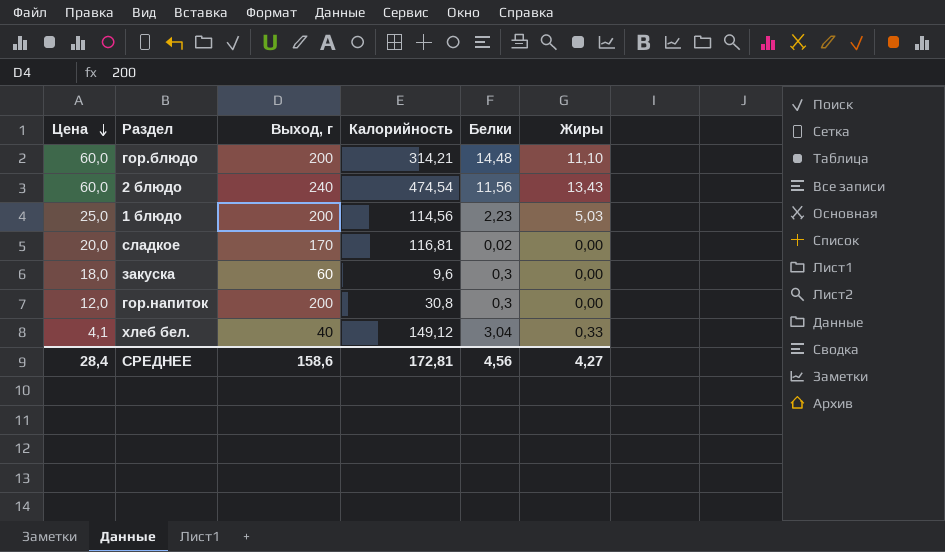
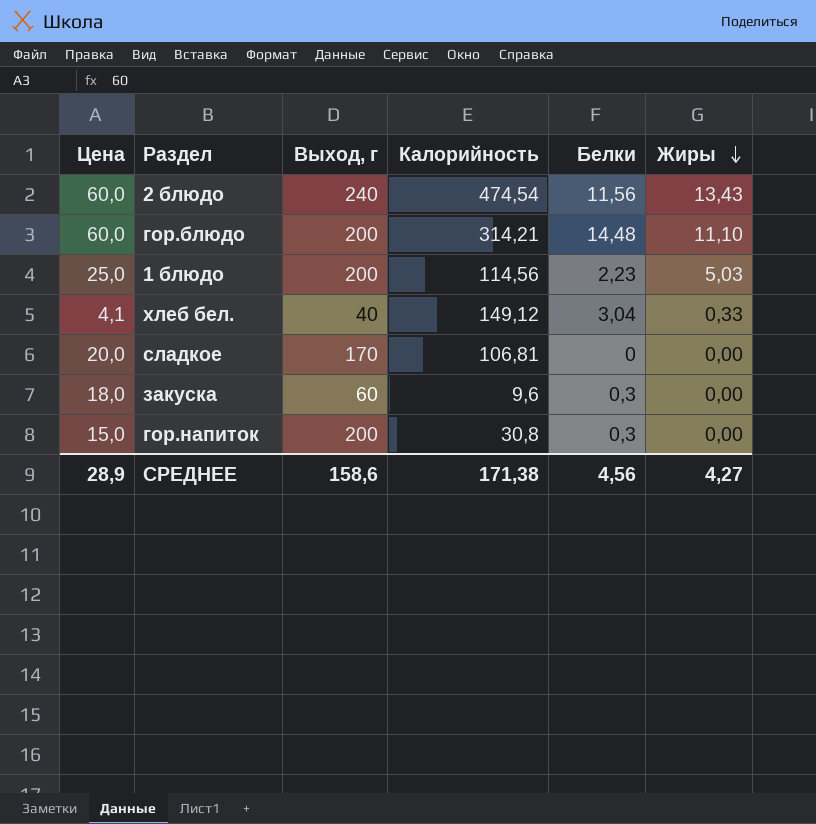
row order: Цена descending -> Жиры descending
сладкое | Калорийность: 116,81 -> 106,81
сладкое | Белки: 0,02 -> 0
гор.напиток | Цена: 12,0 -> 15,0
СРЕДНЕЕ | Цена: 28,4 -> 28,9
СРЕДНЕЕ | Калорийность: 172,81 -> 171,38

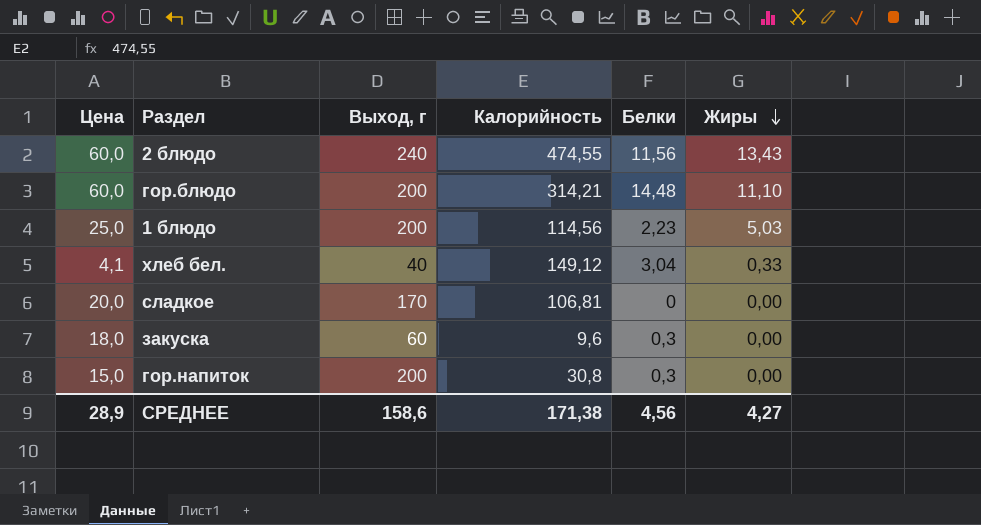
2 блюдо | Калорийность: 474,54 -> 474,55

